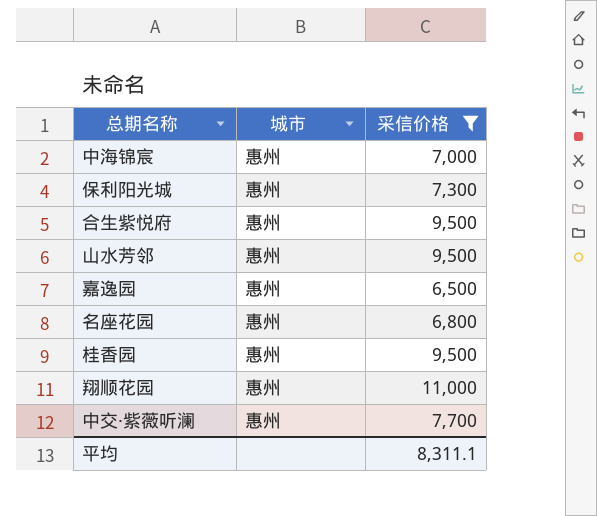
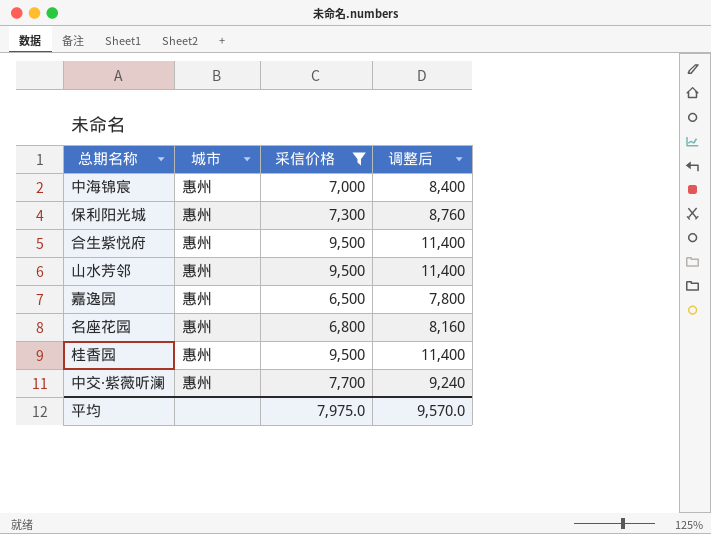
column 调整后 | formula: none -> [采信价格] * 1.2
row 翔顺花园: 惠州 | 11,000 -> none
平均 | 采信价格: 8,311.1 -> 7,975.0

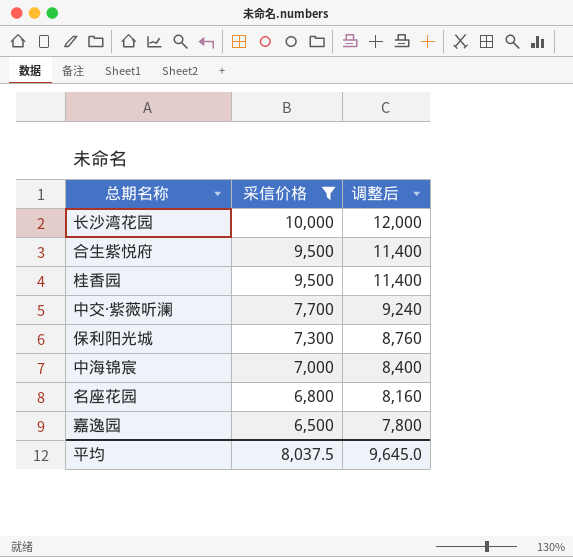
row order: none -> 采信价格 descending
column 城市 | position: 2 -> none
row 山水芳邻: 惠州 | 9,500 | 11,400 -> none
row 长沙湾花园: none -> 10,000 | 12,000
平均 | 采信价格: 7,975.0 -> 8,037.5
平均 | 调整后: 9,570.0 -> 9,645.0

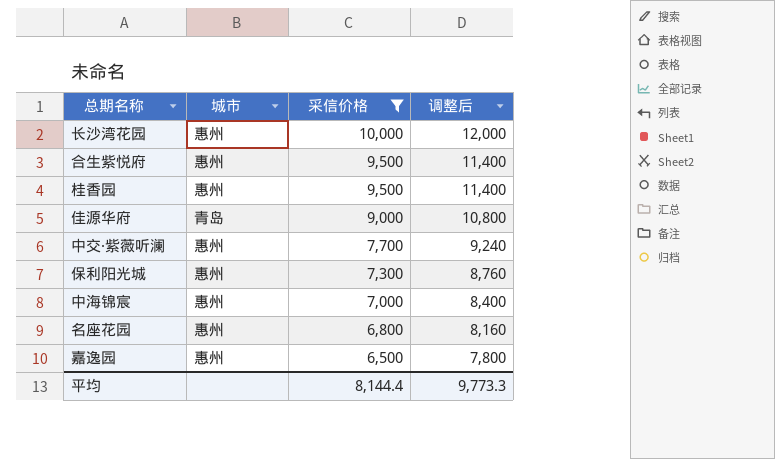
column 城市 | position: none -> 2
row 佳源华府: none -> 青岛 | 9,000 | 10,800
平均 | 采信价格: 8,037.5 -> 8,144.4
平均 | 调整后: 9,645.0 -> 9,773.3

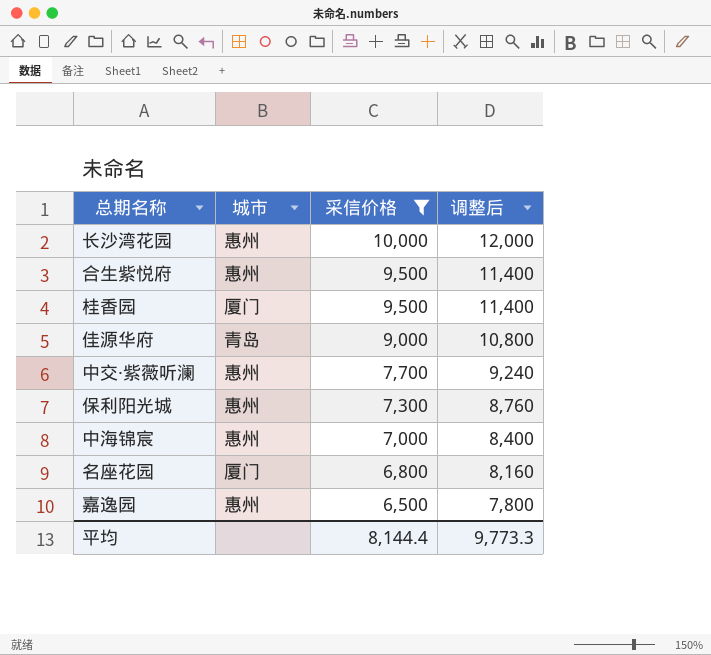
桂香园 | 城市: 惠州 -> 厦门
名座花园 | 城市: 惠州 -> 厦门

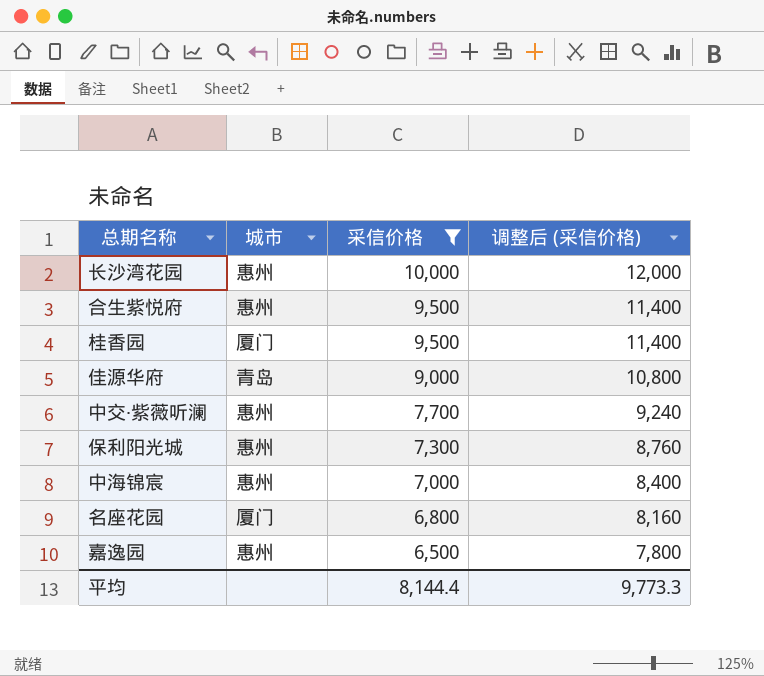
column name: 调整后 -> 调整后 (采信价格)

